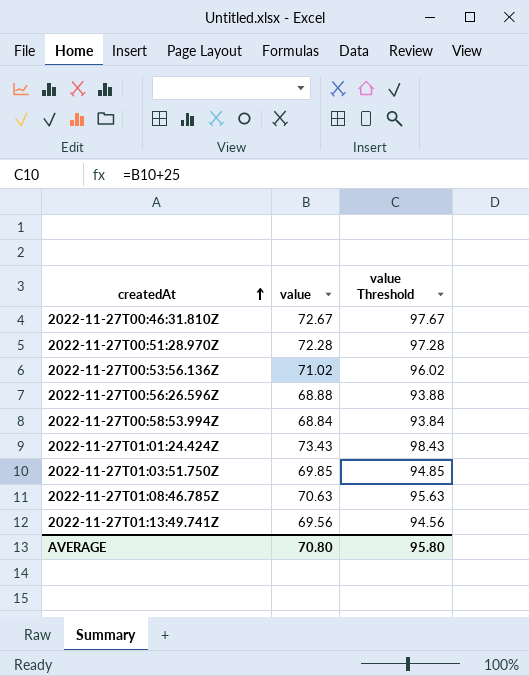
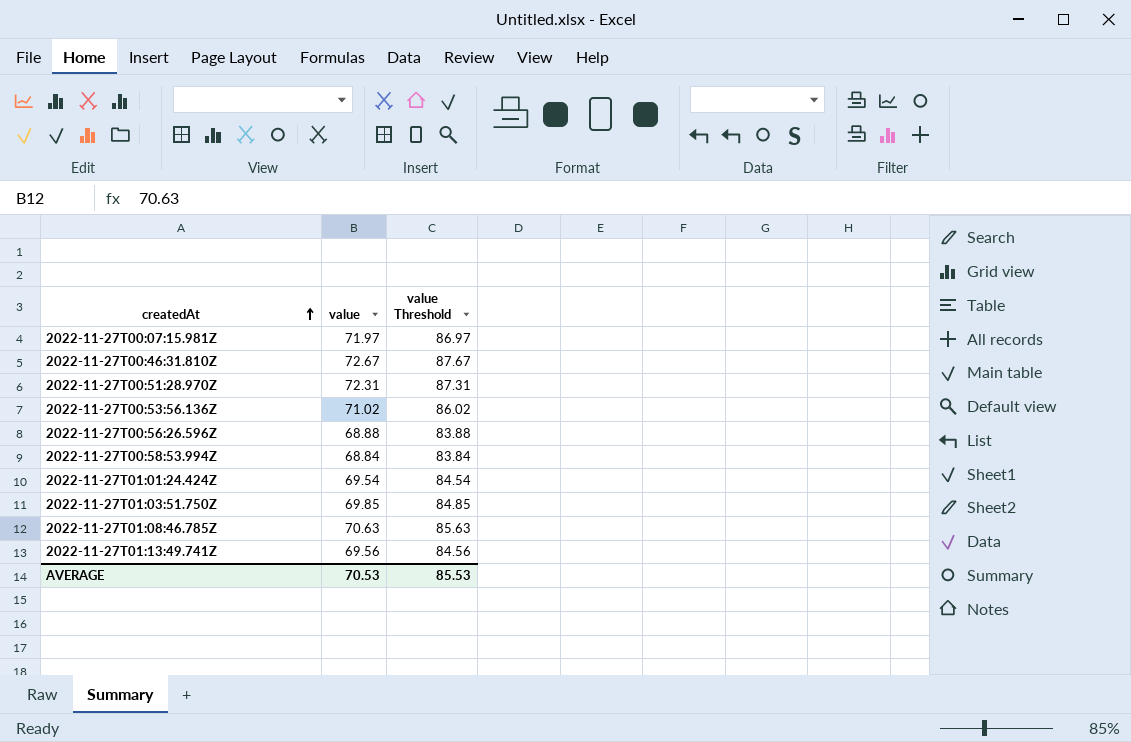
column value Threshold | formula: [value] + 25 -> [value] + 15
row 2022-11-27T00:07:15.981Z: none -> 71.97 | 86.97
2022-11-27T00:51:28.970Z | value: 72.28 -> 72.31
2022-11-27T01:01:24.424Z | value: 73.43 -> 69.54
AVERAGE | value: 70.80 -> 70.53
AVERAGE | value Threshold: 95.80 -> 85.53

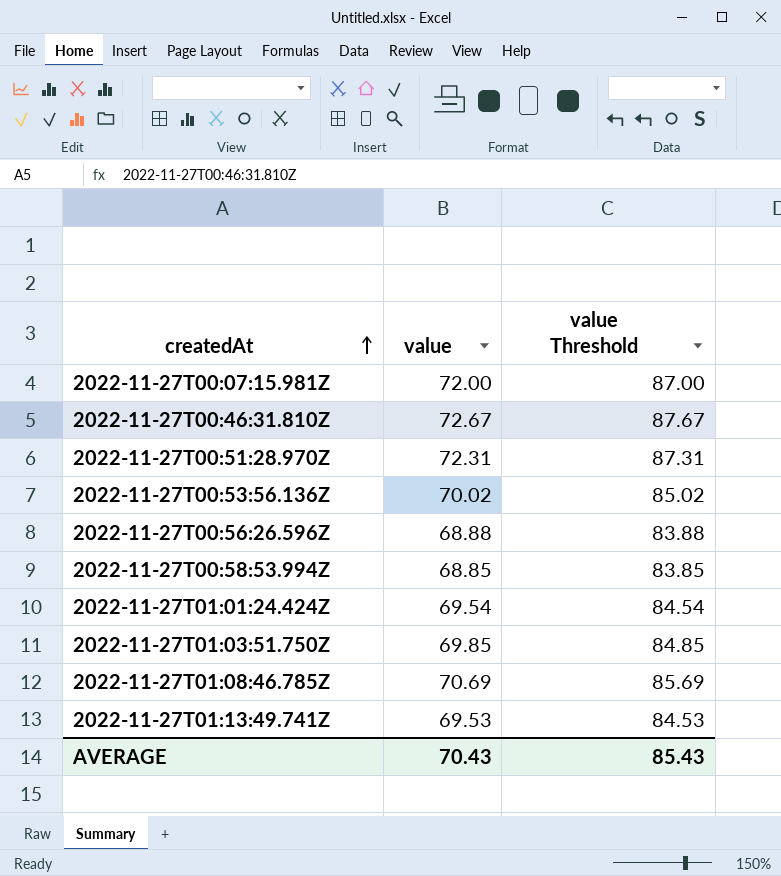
2022-11-27T00:07:15.981Z | value: 71.97 -> 72.00
2022-11-27T00:07:15.981Z | value Threshold: 86.97 -> 87.00
2022-11-27T00:53:56.136Z | value: 71.02 -> 70.02
2022-11-27T00:53:56.136Z | value Threshold: 86.02 -> 85.02
2022-11-27T00:58:53.994Z | value: 68.84 -> 68.85
2022-11-27T00:58:53.994Z | value Threshold: 83.84 -> 83.85
2022-11-27T01:08:46.785Z | value: 70.63 -> 70.69
2022-11-27T01:08:46.785Z | value Threshold: 85.63 -> 85.69
2022-11-27T01:13:49.741Z | value: 69.56 -> 69.53
2022-11-27T01:13:49.741Z | value Threshold: 84.56 -> 84.53
AVERAGE | value: 70.53 -> 70.43
AVERAGE | value Threshold: 85.53 -> 85.43

